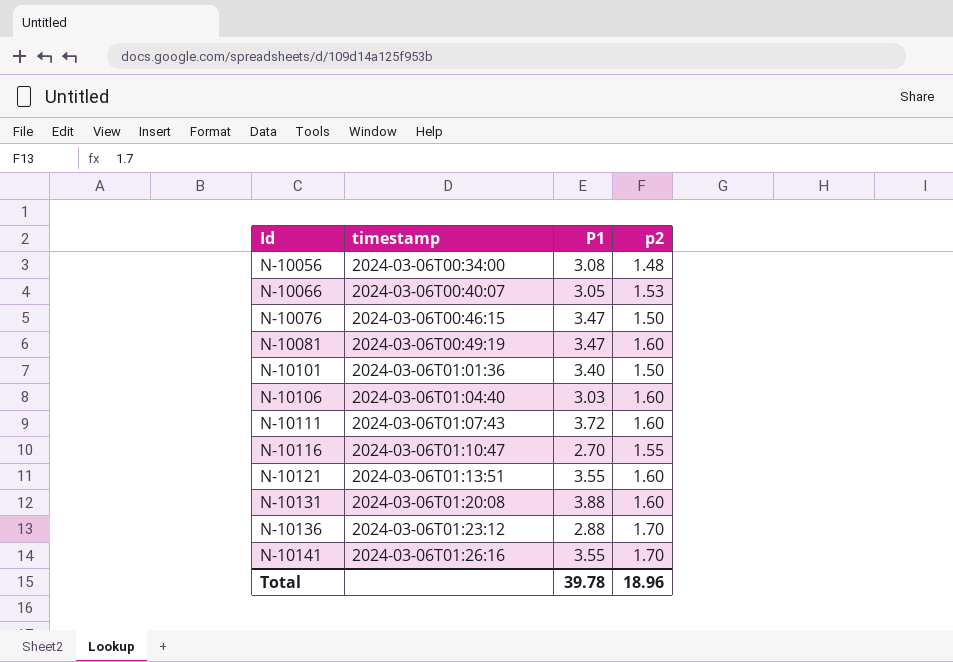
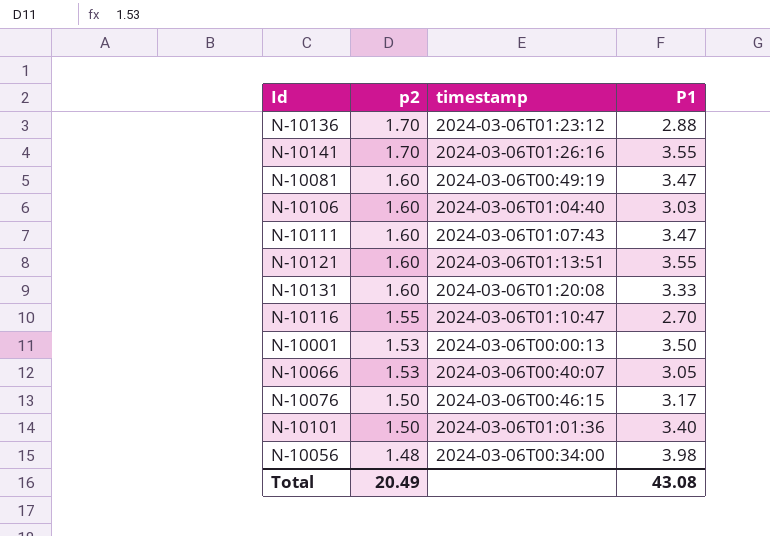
row order: Id ascending -> p2 descending
column p2 | position: 4 -> 2
N-10111 | P1: 3.72 -> 3.47
N-10131 | P1: 3.88 -> 3.33
row N-10001: none -> 1.53 | 2024-03-06T00:00:13 | 3.50
N-10076 | P1: 3.47 -> 3.17
N-10056 | P1: 3.08 -> 3.98
Total | p2: 18.96 -> 20.49
Total | P1: 39.78 -> 43.08

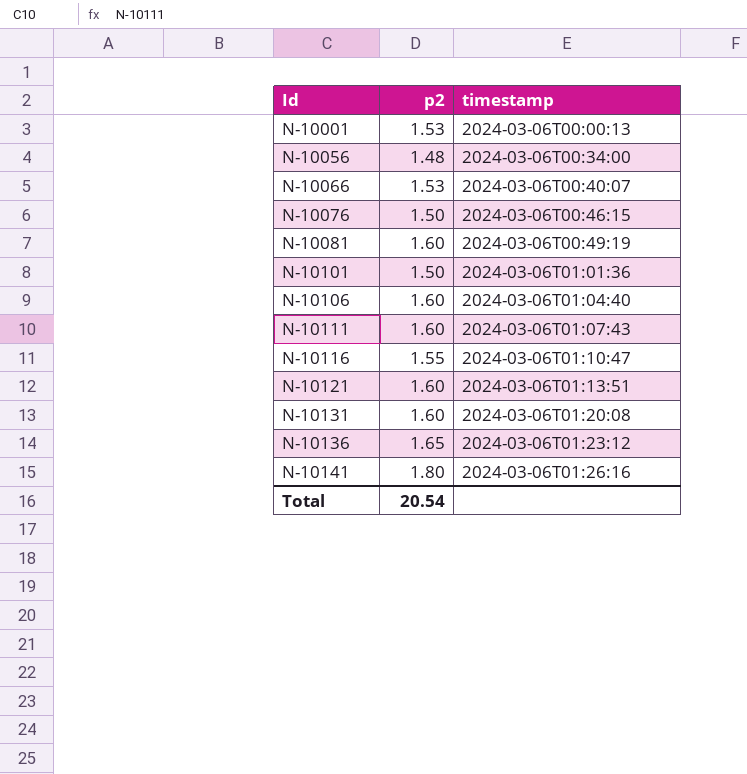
row order: p2 descending -> Id ascending
column P1 | position: 4 -> none
N-10136 | p2: 1.70 -> 1.65
N-10141 | p2: 1.70 -> 1.80
Total | p2: 20.49 -> 20.54

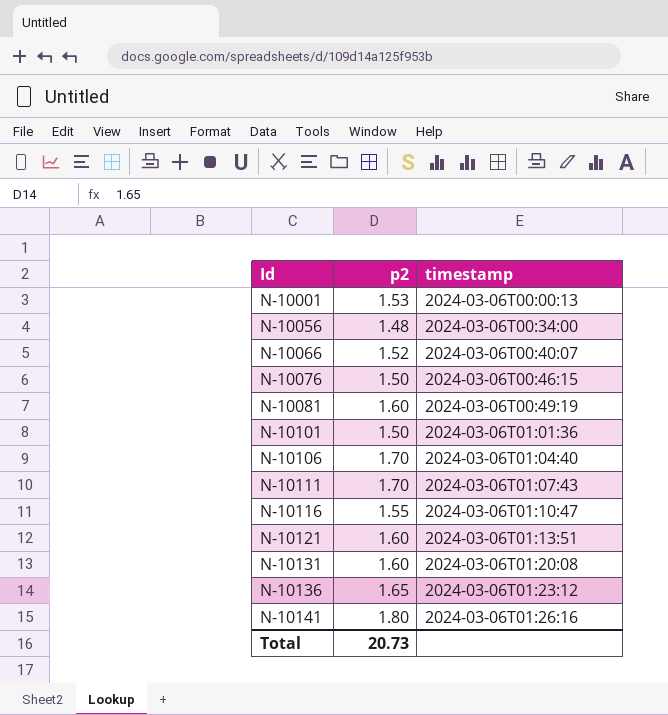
N-10066 | p2: 1.53 -> 1.52
N-10106 | p2: 1.60 -> 1.70
N-10111 | p2: 1.60 -> 1.70
Total | p2: 20.54 -> 20.73

